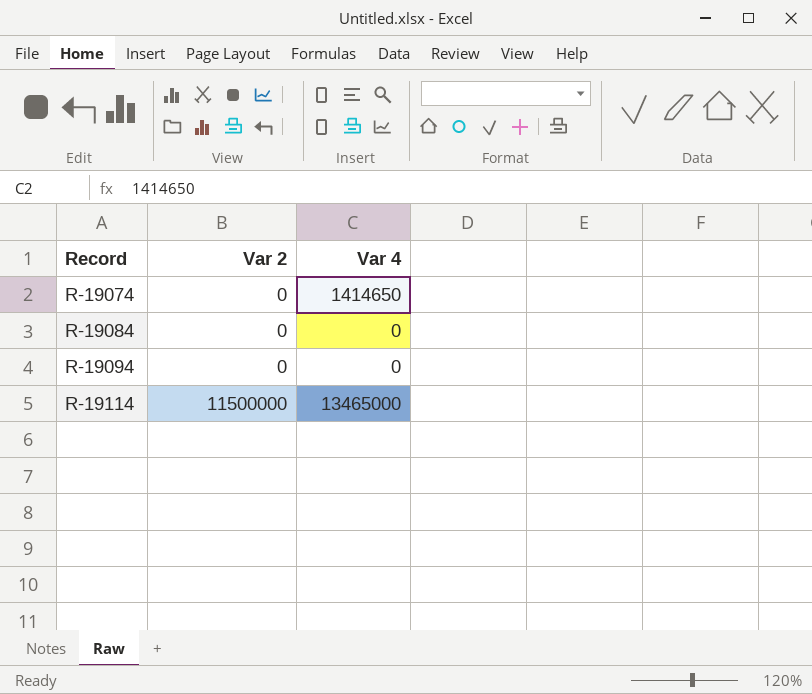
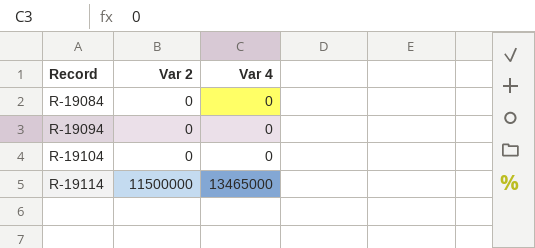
row R-19074: 0 | 1414650 -> none
row R-19104: none -> 0 | 0

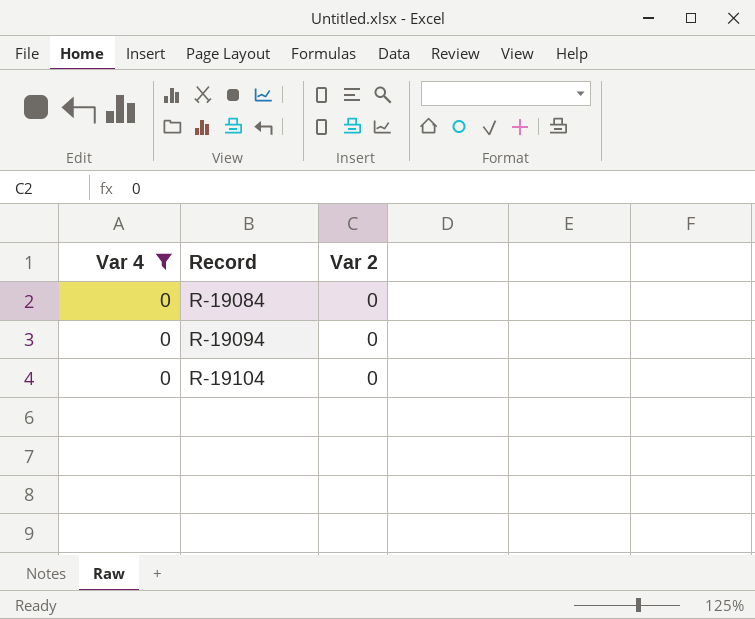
filter: none -> Var 4 = 0
column Var 4 | position: 3 -> 1

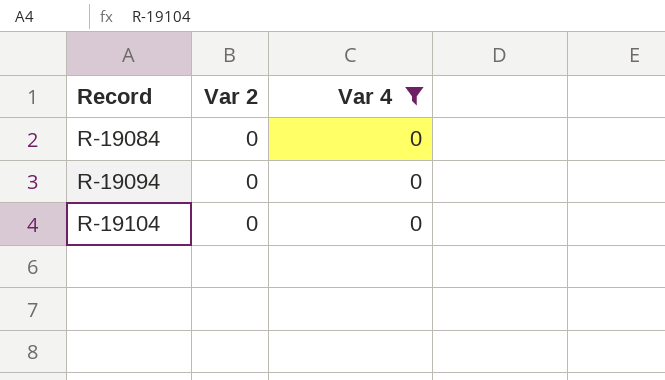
column Var 4 | position: 1 -> 3

